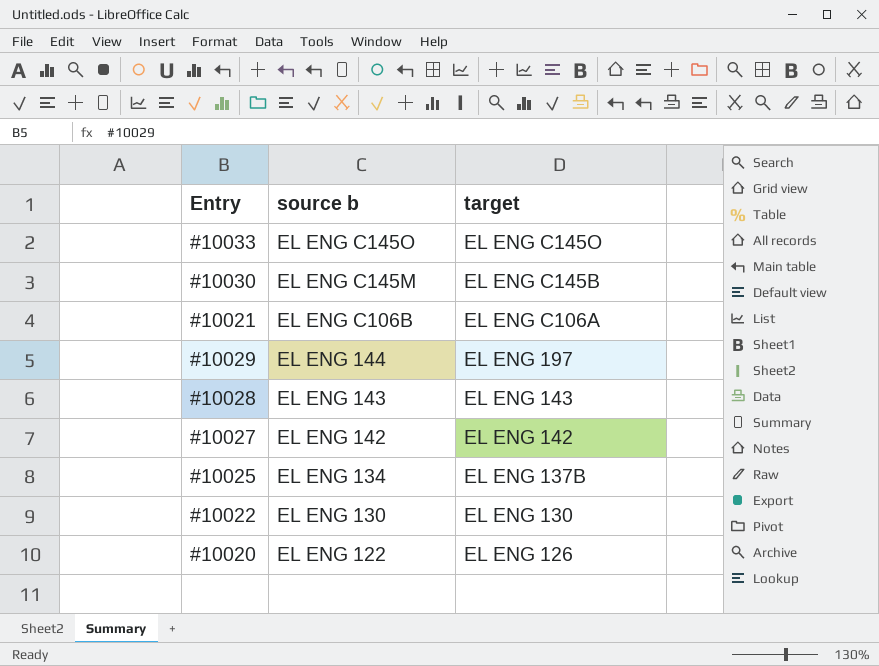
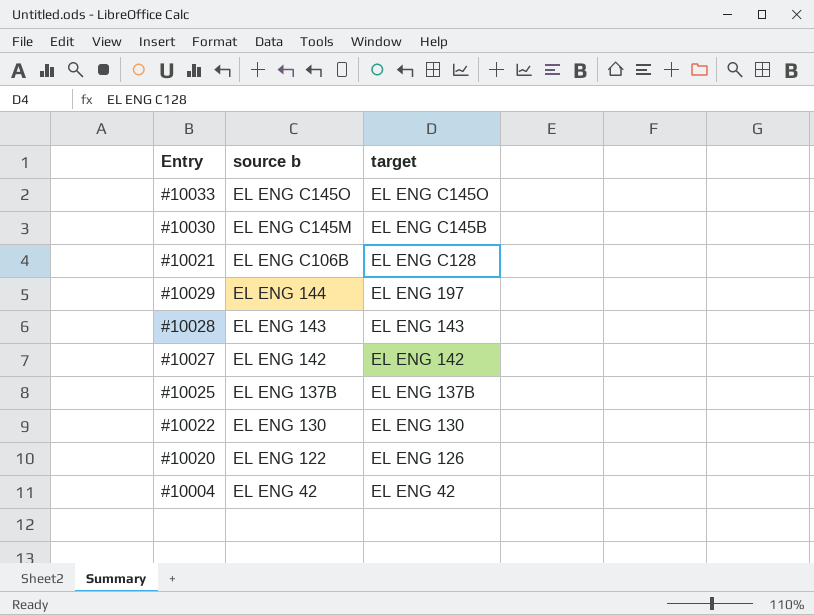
#10021 | target: EL ENG C106A -> EL ENG C128
#10025 | source b: EL ENG 134 -> EL ENG 137B
row #10004: none -> EL ENG 42 | EL ENG 42

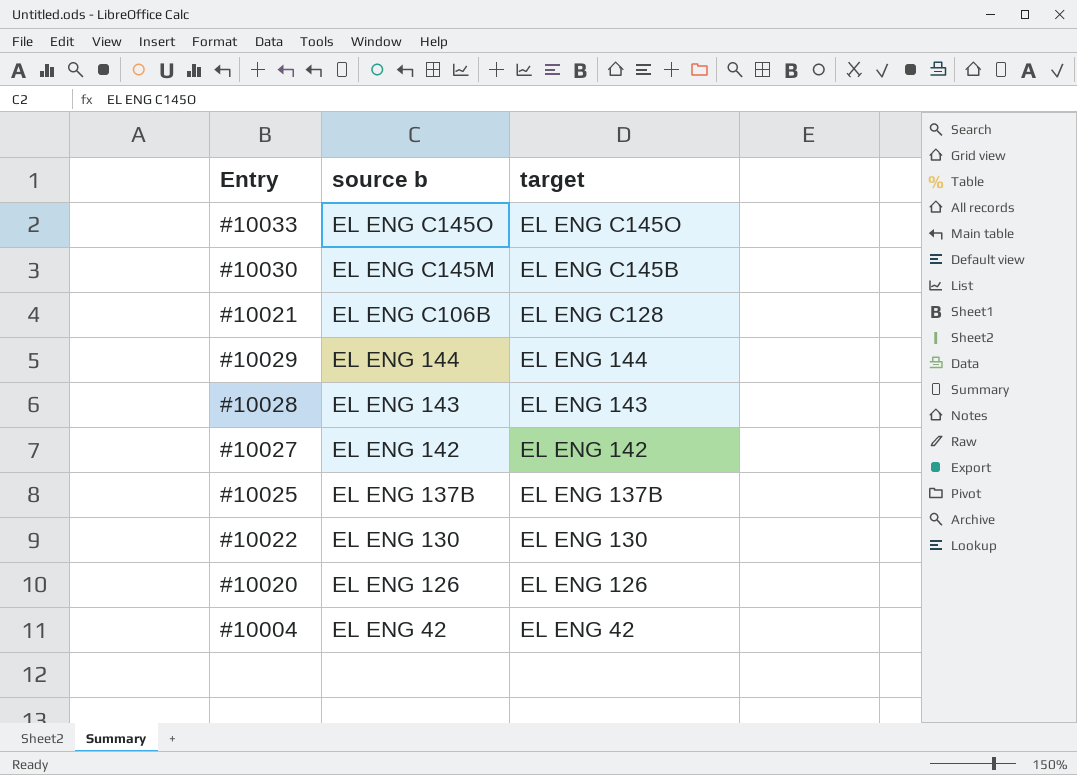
#10029 | target: EL ENG 197 -> EL ENG 144
#10020 | source b: EL ENG 122 -> EL ENG 126

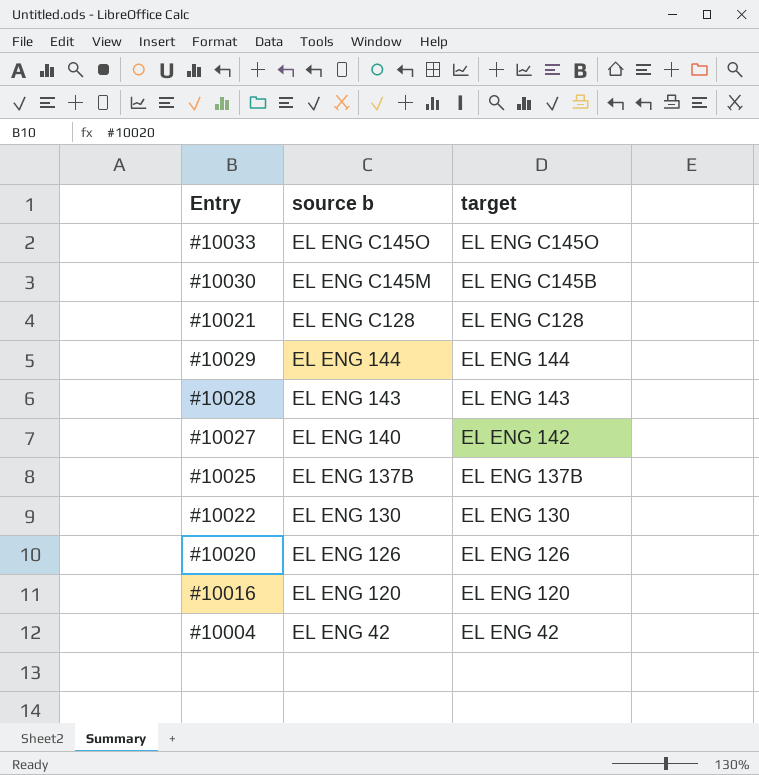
#10021 | source b: EL ENG C106B -> EL ENG C128
#10027 | source b: EL ENG 142 -> EL ENG 140
row #10016: none -> EL ENG 120 | EL ENG 120

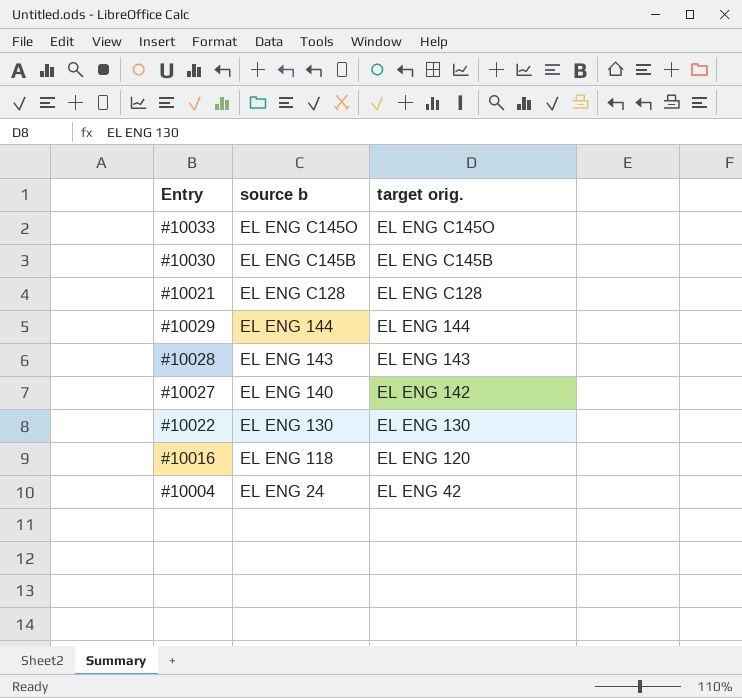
column name: target -> target orig.
row #10025: EL ENG 137B | EL ENG 137B -> none
row #10020: EL ENG 126 | EL ENG 126 -> none
#10030 | source b: EL ENG C145M -> EL ENG C145B
#10016 | source b: EL ENG 120 -> EL ENG 118
#10004 | source b: EL ENG 42 -> EL ENG 24

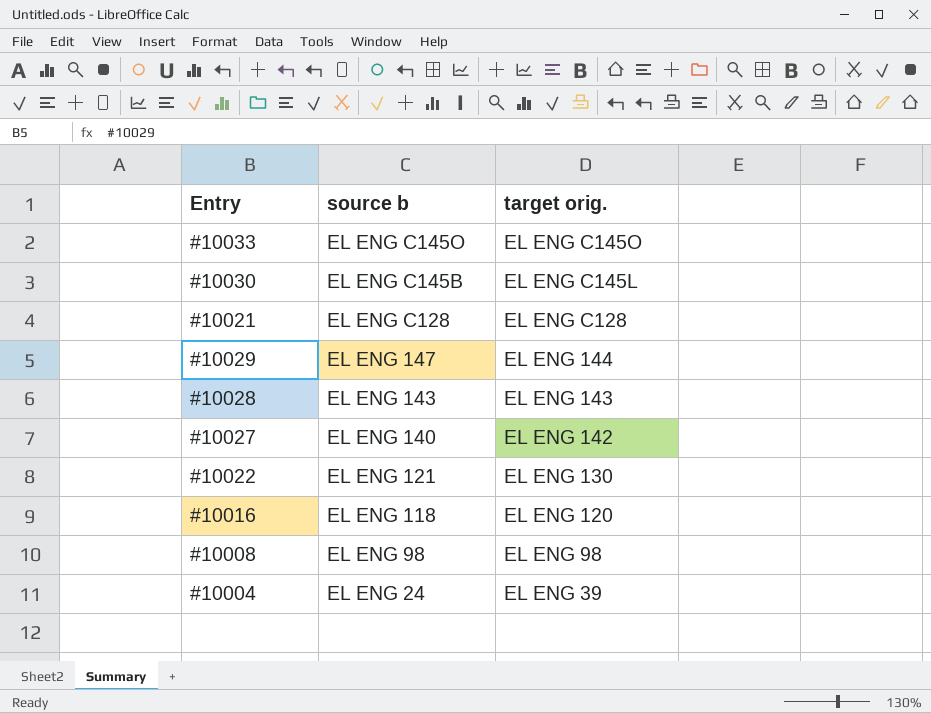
#10030 | target orig.: EL ENG C145B -> EL ENG C145L
#10029 | source b: EL ENG 144 -> EL ENG 147
#10022 | source b: EL ENG 130 -> EL ENG 121
row #10008: none -> EL ENG 98 | EL ENG 98
#10004 | target orig.: EL ENG 42 -> EL ENG 39

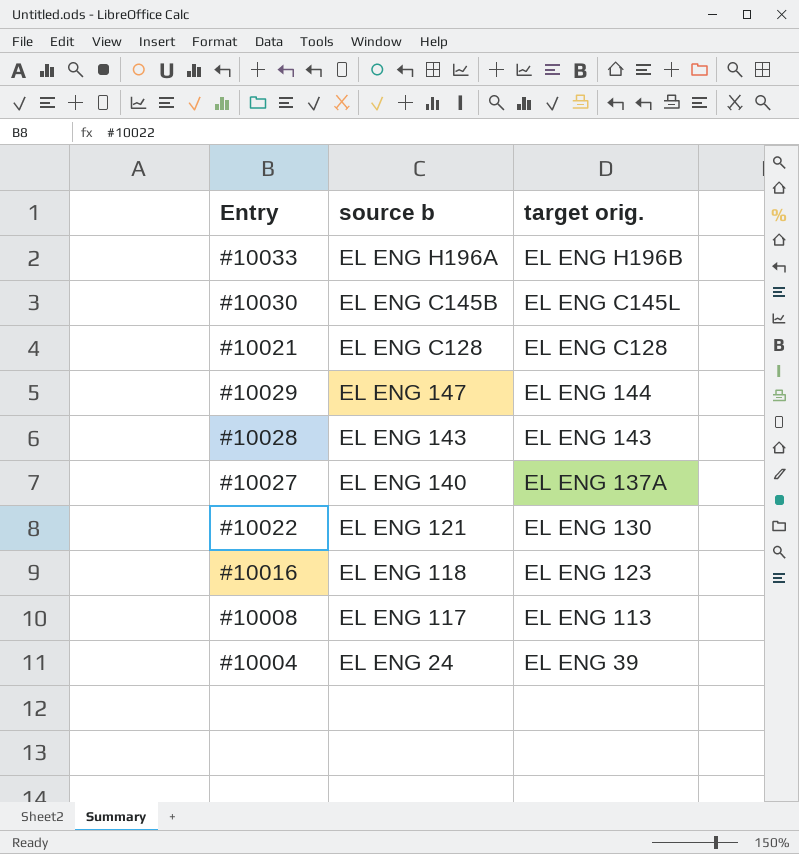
#10033 | source b: EL ENG C145O -> EL ENG H196A
#10033 | target orig.: EL ENG C145O -> EL ENG H196B
#10027 | target orig.: EL ENG 142 -> EL ENG 137A
#10016 | target orig.: EL ENG 120 -> EL ENG 123
#10008 | source b: EL ENG 98 -> EL ENG 117
#10008 | target orig.: EL ENG 98 -> EL ENG 113

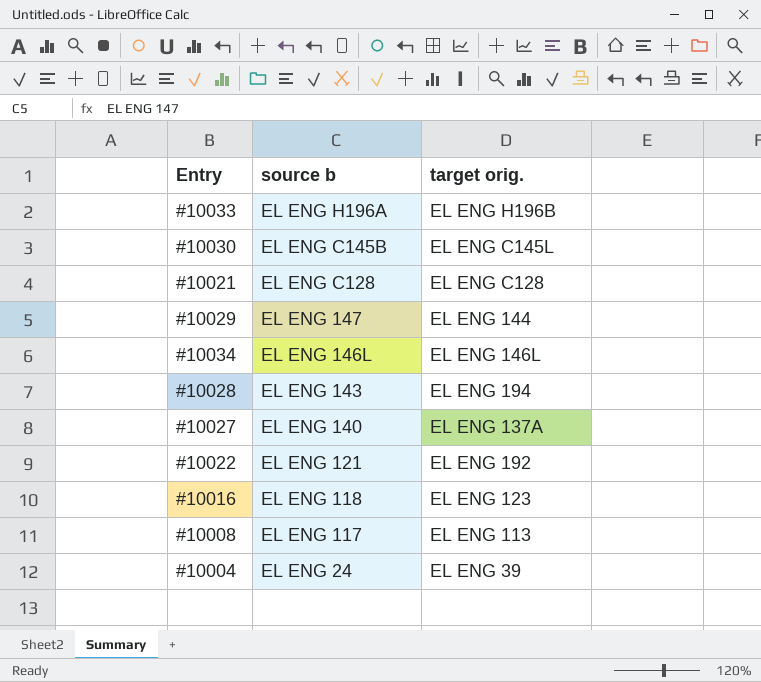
row #10034: none -> EL ENG 146L | EL ENG 146L
#10028 | target orig.: EL ENG 143 -> EL ENG 194
#10022 | target orig.: EL ENG 130 -> EL ENG 192

